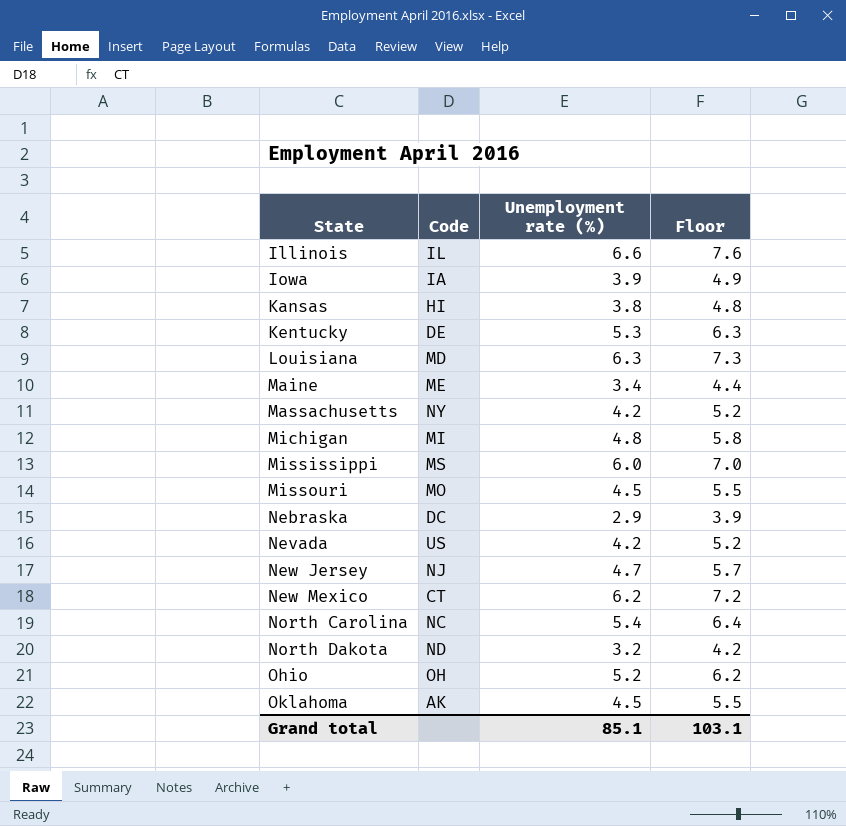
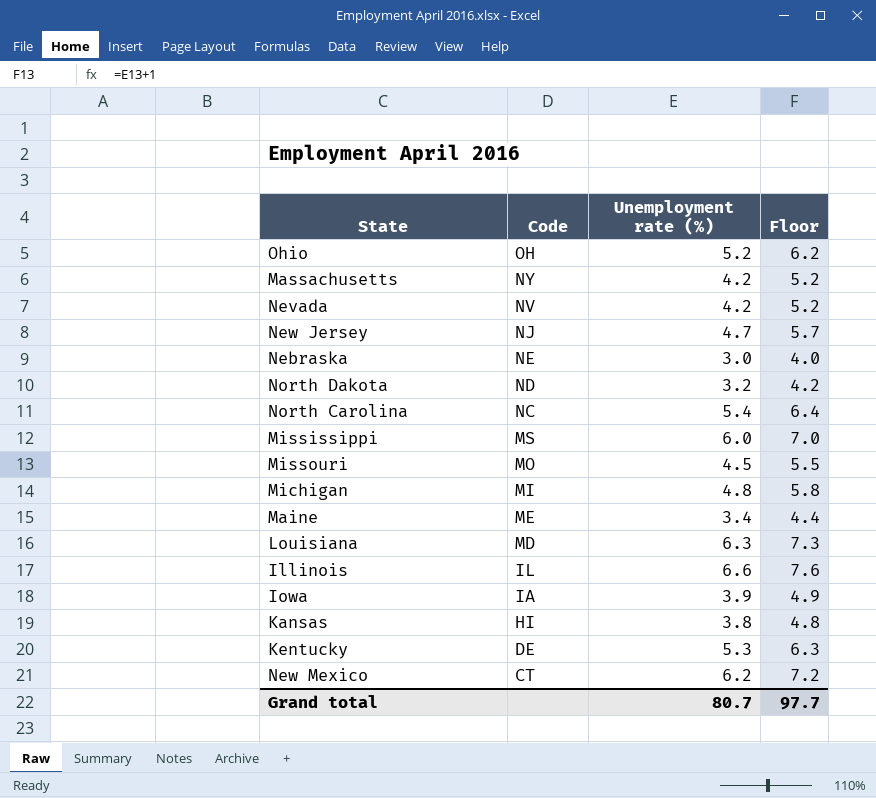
row order: State ascending -> Code descending
row Oklahoma: AK | 4.5 | 5.5 -> none
Nevada | Code: US -> NV
Nebraska | Code: DC -> NE
Nebraska | Unemployment rate (%): 2.9 -> 3.0
Nebraska | Floor: 3.9 -> 4.0
Grand total | Unemployment rate (%): 85.1 -> 80.7
Grand total | Floor: 103.1 -> 97.7

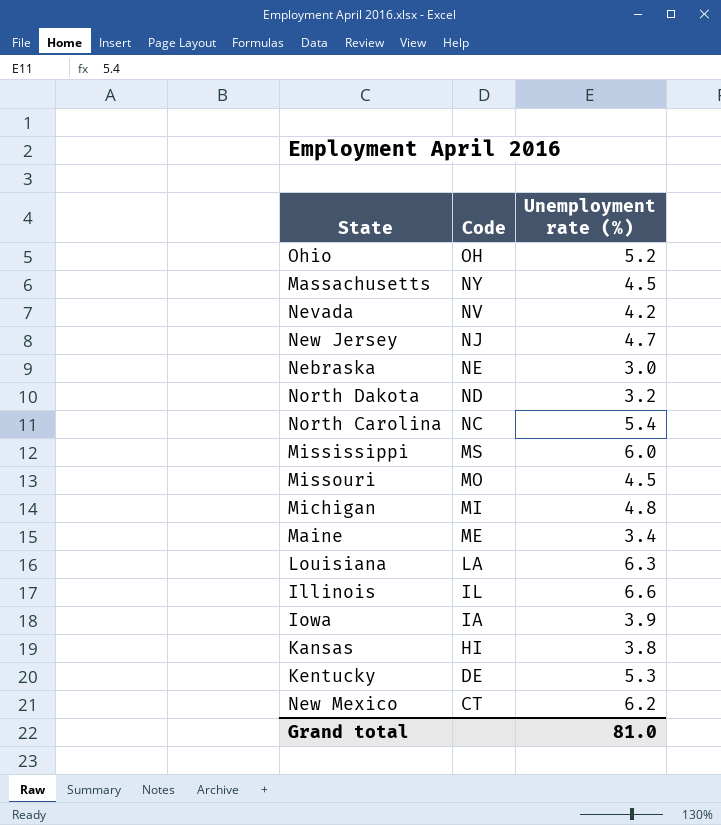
column Floor | formula: [Unemployment rate (%)] + 1 -> none
Massachusetts | Unemployment rate (%): 4.2 -> 4.5
Louisiana | Code: MD -> LA
Grand total | Unemployment rate (%): 80.7 -> 81.0

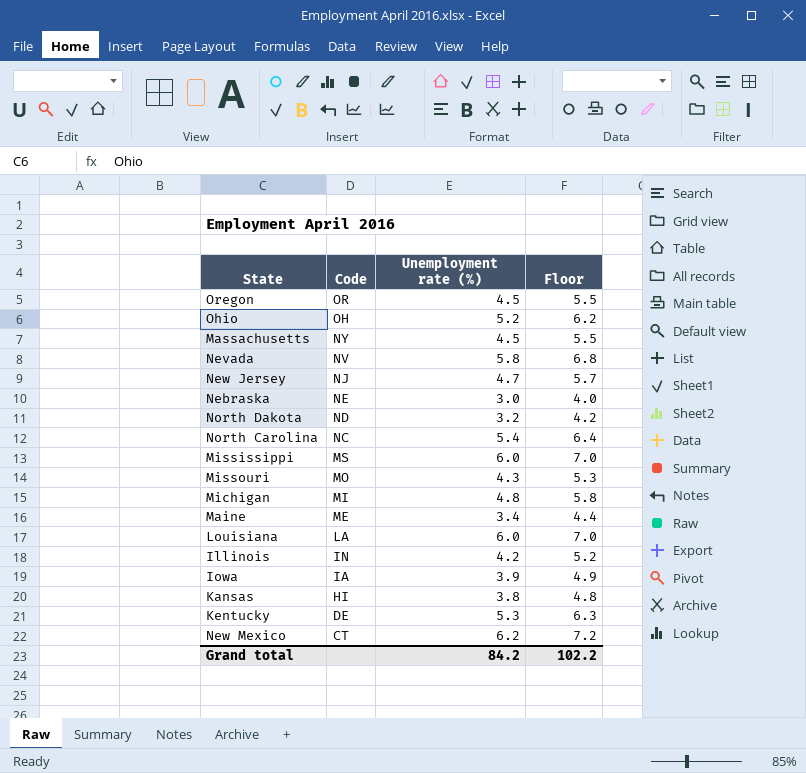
column Floor | formula: none -> [Unemployment rate (%)] + 1
row Oregon: none -> OR | 4.5 | 5.5
Nevada | Unemployment rate (%): 4.2 -> 5.8
Missouri | Unemployment rate (%): 4.5 -> 4.3
Louisiana | Unemployment rate (%): 6.3 -> 6.0
Illinois | Code: IL -> IN
Illinois | Unemployment rate (%): 6.6 -> 4.2
Grand total | Unemployment rate (%): 81.0 -> 84.2

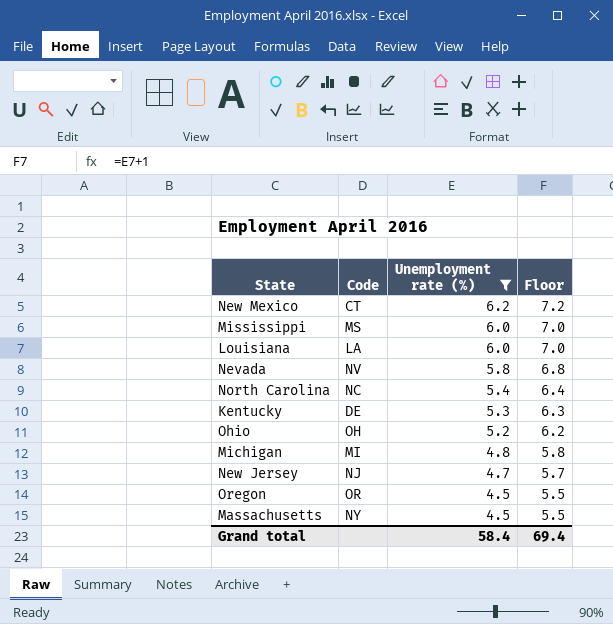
filter: none -> Unemployment rate (%) >= 4.5
row order: Code descending -> Unemployment rate (%) descending
Grand total | Unemployment rate (%): 84.2 -> 58.4
Grand total | Floor: 102.2 -> 69.4

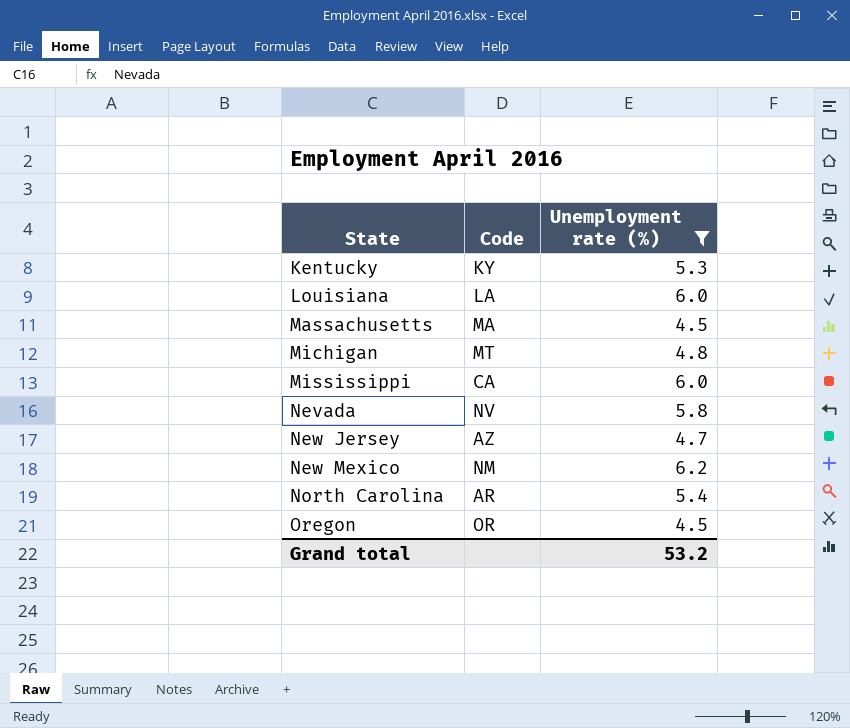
row order: Unemployment rate (%) descending -> State ascending
column Floor | formula: [Unemployment rate (%)] + 1 -> none
row Ohio: OH | 5.2 | 6.2 -> none
Kentucky | Code: DE -> KY
Massachusetts | Code: NY -> MA
Michigan | Code: MI -> MT
Mississippi | Code: MS -> CA
New Jersey | Code: NJ -> AZ
New Mexico | Code: CT -> NM
North Carolina | Code: NC -> AR
Grand total | Unemployment rate (%): 58.4 -> 53.2

